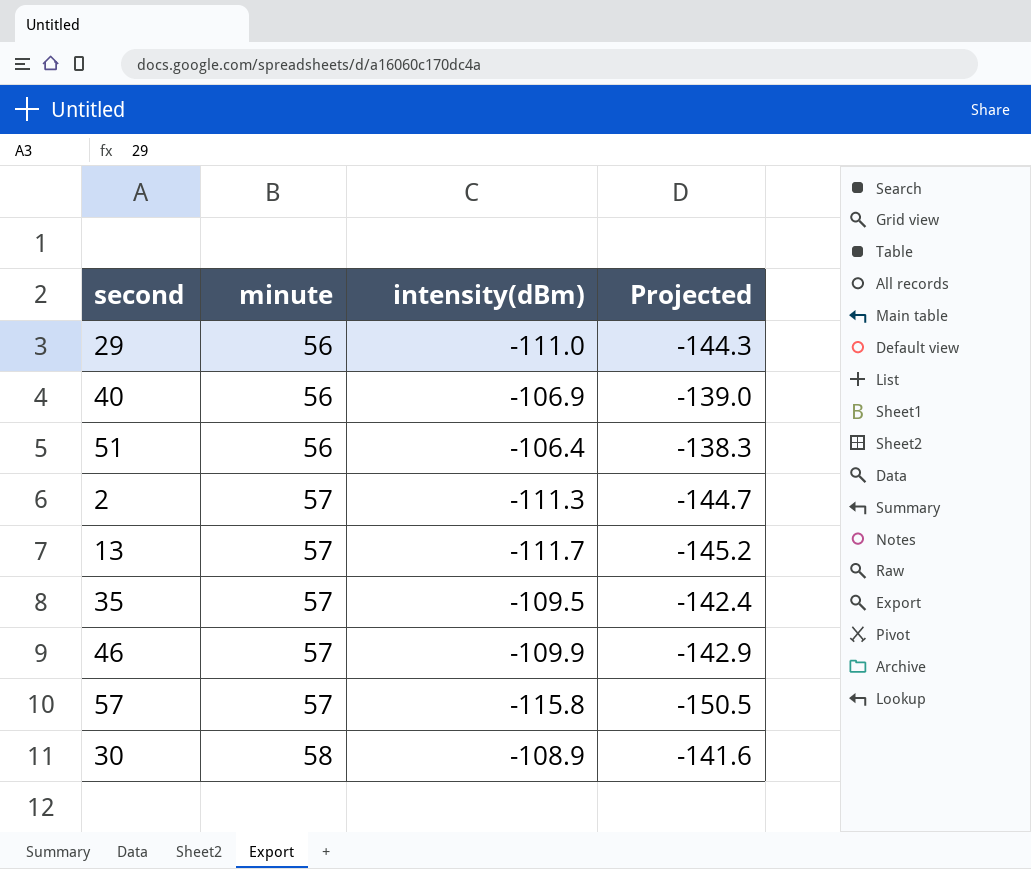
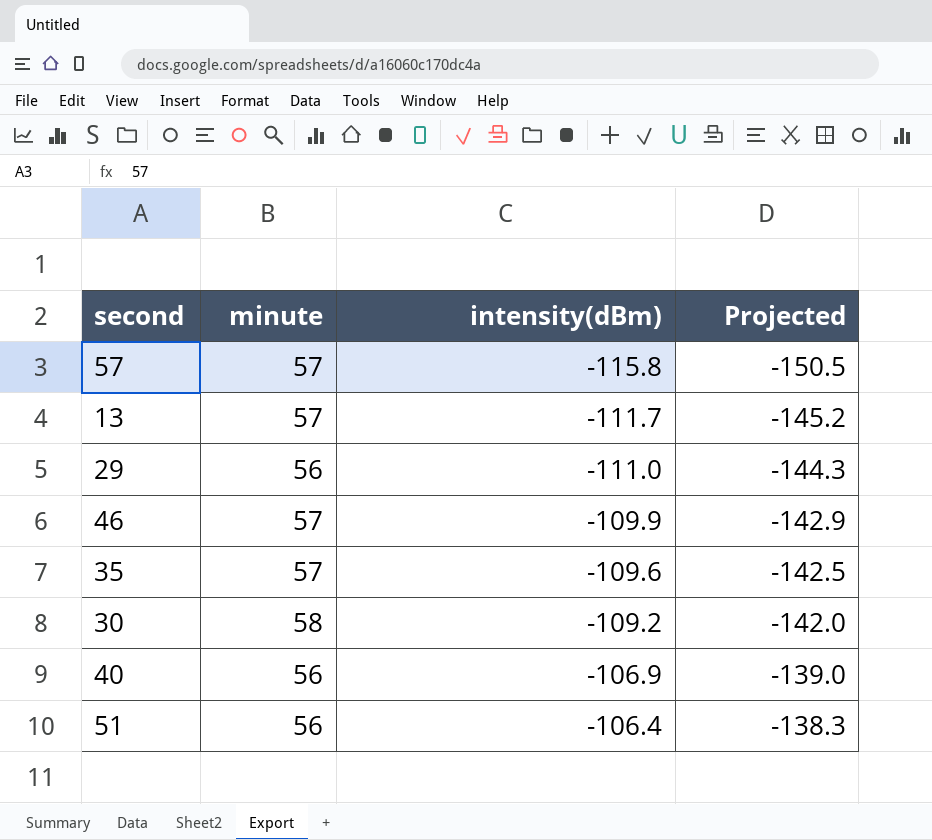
row order: minute ascending -> intensity(dBm) ascending
row 2: 57 | -111.3 | -144.7 -> none
35 | intensity(dBm): -109.5 -> -109.6
35 | Projected: -142.4 -> -142.5
30 | intensity(dBm): -108.9 -> -109.2
30 | Projected: -141.6 -> -142.0

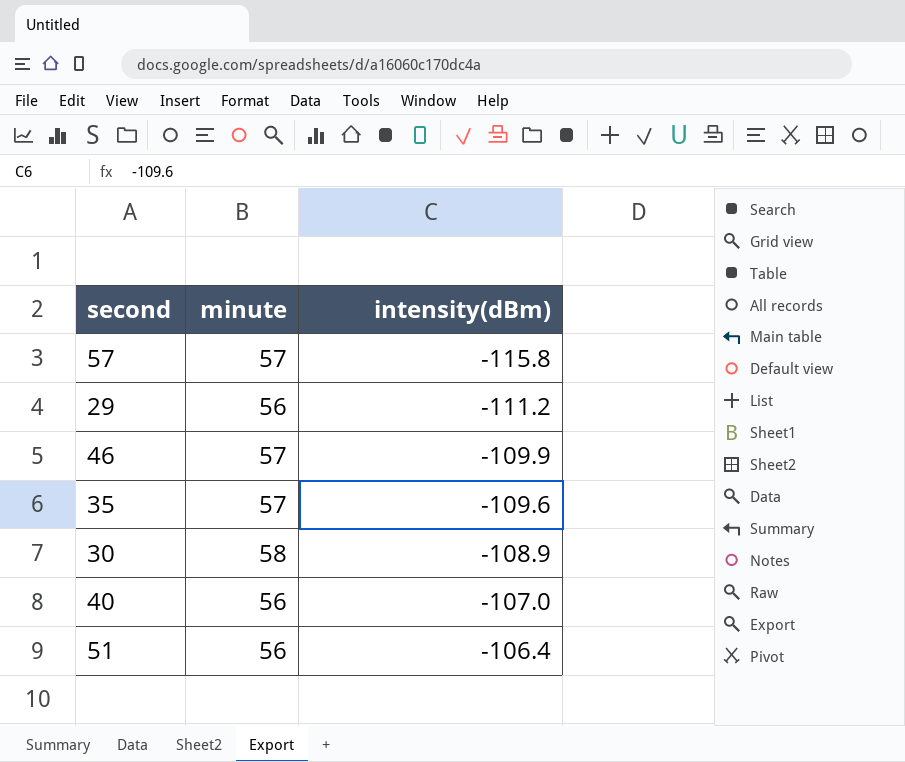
column Projected | formula: [intensity(dBm)] * 1.3 -> none
row 13: 57 | -111.7 | -145.2 -> none
29 | intensity(dBm): -111.0 -> -111.2
30 | intensity(dBm): -109.2 -> -108.9
40 | intensity(dBm): -106.9 -> -107.0

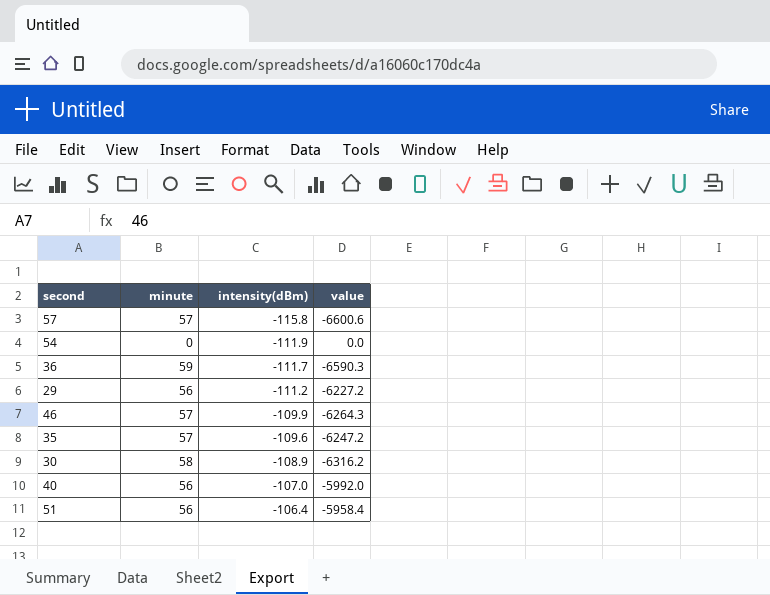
column value | formula: none -> [minute] * [intensity(dBm)]
row 54: none -> 0 | -111.9 | 0.0
row 36: none -> 59 | -111.7 | -6590.3

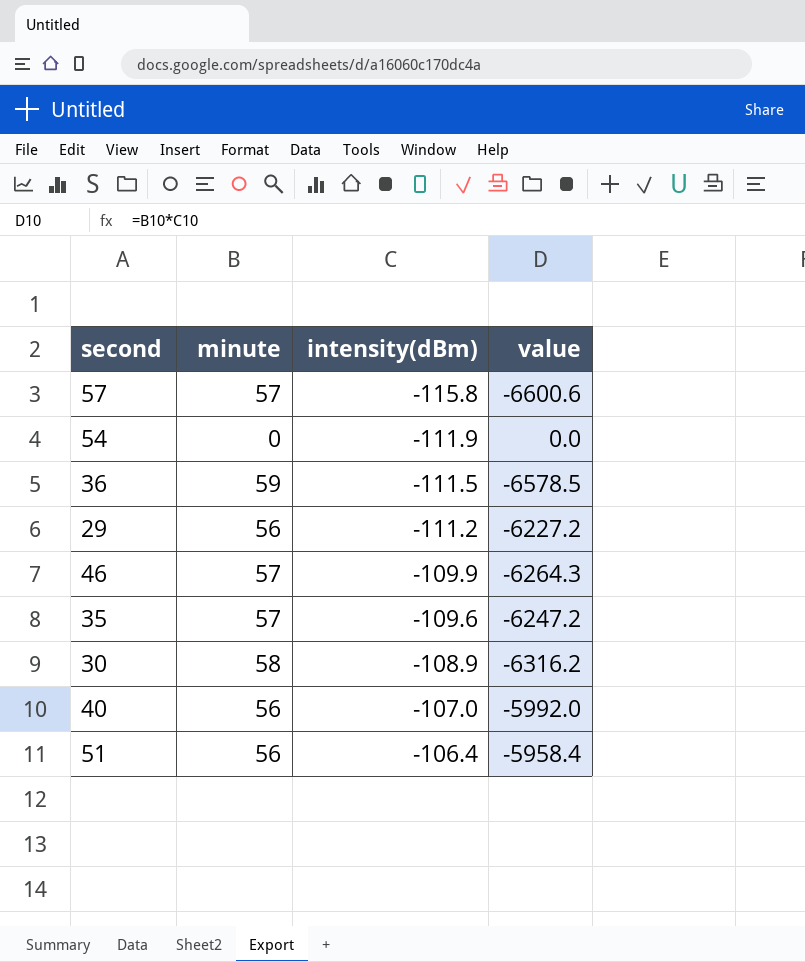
36 | intensity(dBm): -111.7 -> -111.5
36 | value: -6590.3 -> -6578.5

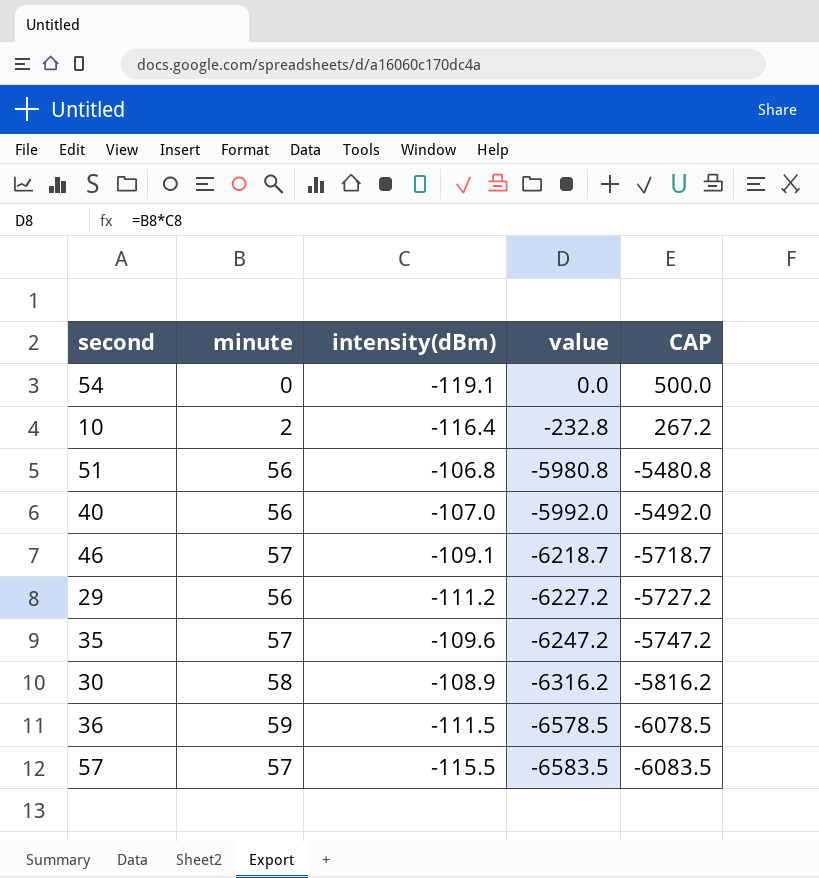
row order: intensity(dBm) ascending -> value descending
column CAP | formula: none -> [value] + 500
54 | intensity(dBm): -111.9 -> -119.1
row 10: none -> 2 | -116.4 | -232.8 | 267.2
51 | intensity(dBm): -106.4 -> -106.8
51 | value: -5958.4 -> -5980.8
46 | intensity(dBm): -109.9 -> -109.1
46 | value: -6264.3 -> -6218.7
57 | intensity(dBm): -115.8 -> -115.5
57 | value: -6600.6 -> -6583.5

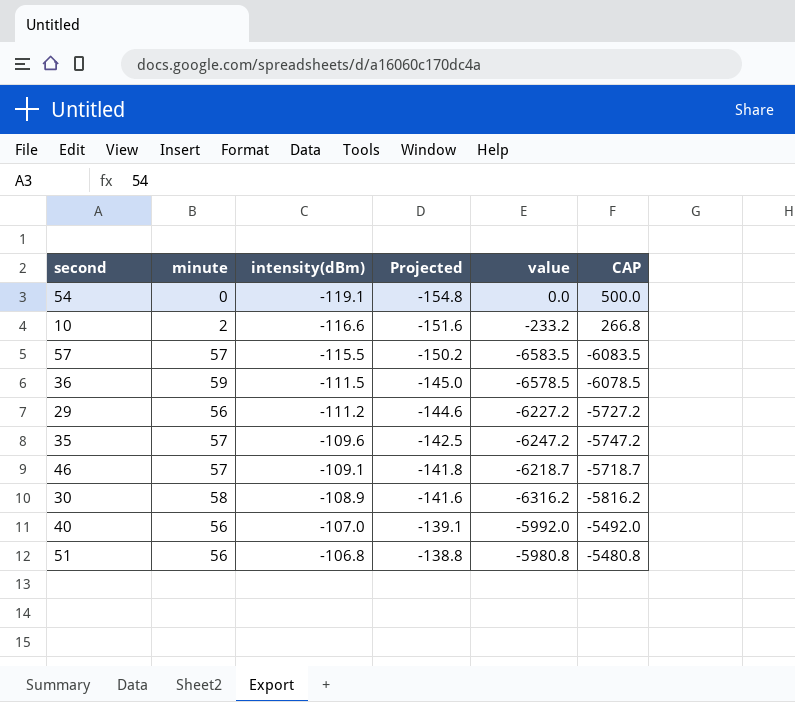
row order: value descending -> intensity(dBm) ascending
column Projected | formula: none -> [intensity(dBm)] * 1.3
10 | intensity(dBm): -116.4 -> -116.6
10 | value: -232.8 -> -233.2
10 | CAP: 267.2 -> 266.8

